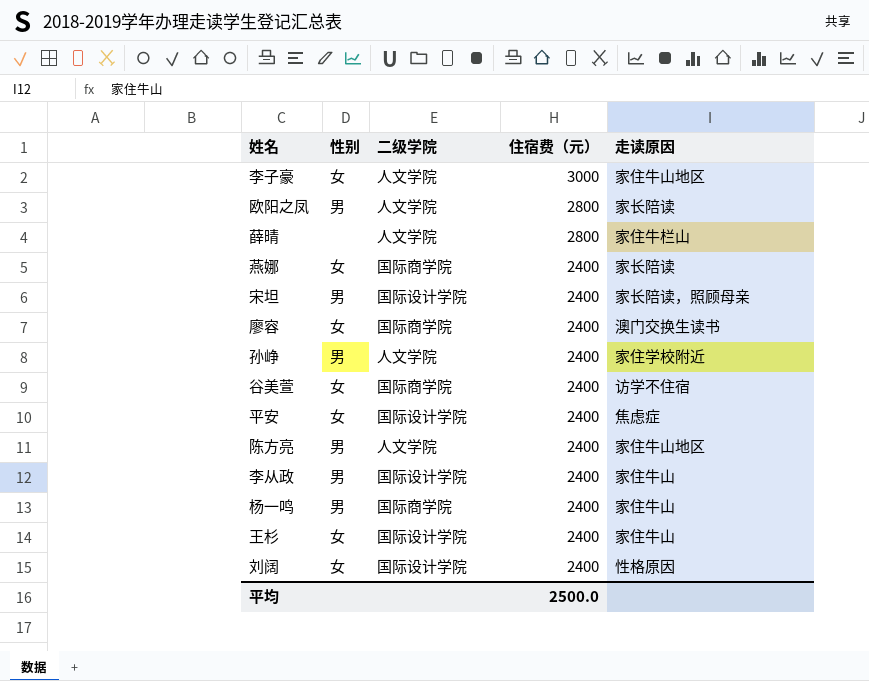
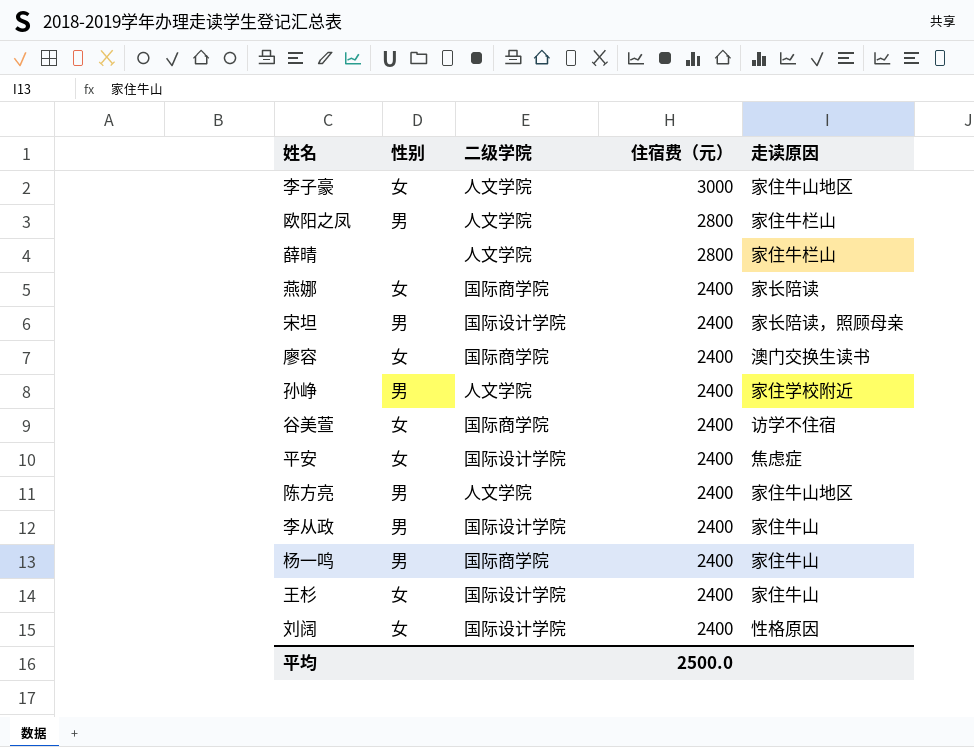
欧阳之凤 | 走读原因: 家长陪读 -> 家住牛栏山

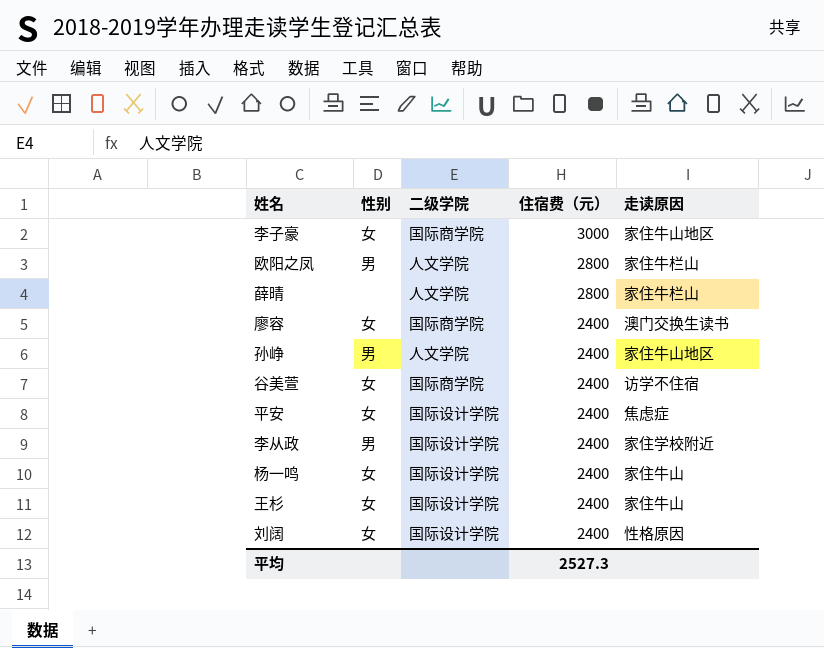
row 燕娜: 女 | 国际商学院 | 2400 | 家长陪读 -> none
row 宋坦: 男 | 国际设计学院 | 2400 | 家长陪读，照顾母亲 -> none
row 陈方亮: 男 | 人文学院 | 2400 | 家住牛山地区 -> none
李子豪 | 二级学院: 人文学院 -> 国际商学院
孙峥 | 走读原因: 家住学校附近 -> 家住牛山地区
李从政 | 走读原因: 家住牛山 -> 家住学校附近
杨一鸣 | 性别: 男 -> 女
杨一鸣 | 二级学院: 国际商学院 -> 国际设计学院
平均 | 住宿费（元）: 2500.0 -> 2527.3

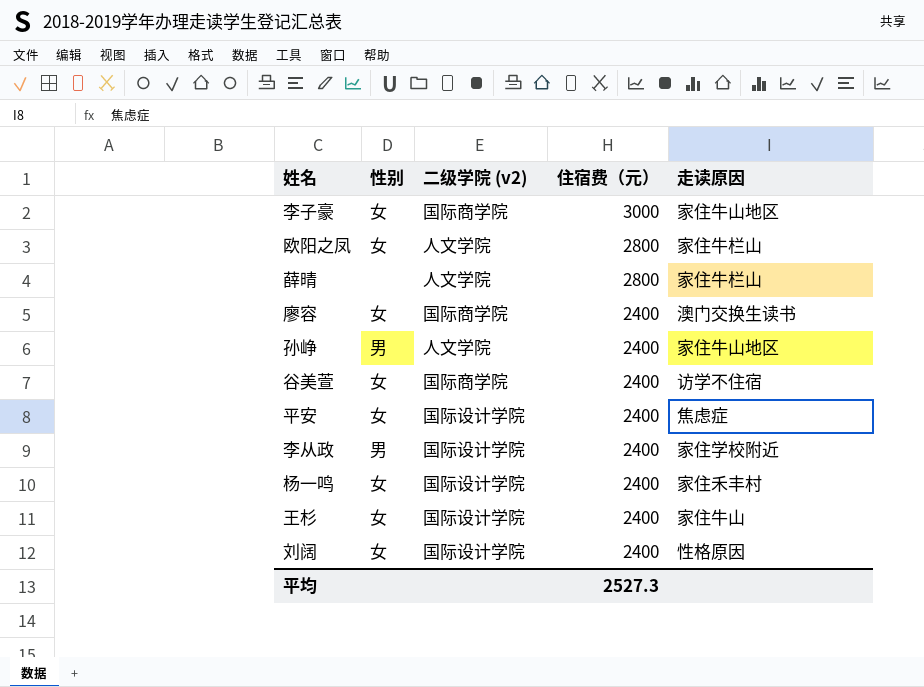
column name: 二级学院 -> 二级学院 (v2)
欧阳之凤 | 性别: 男 -> 女
杨一鸣 | 走读原因: 家住牛山 -> 家住禾丰村

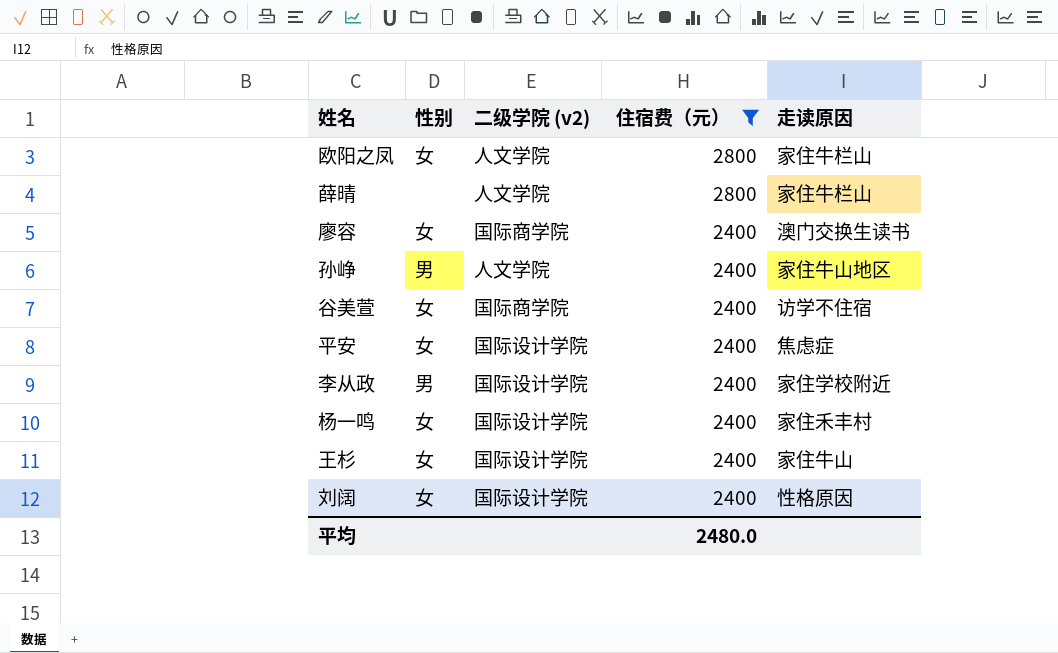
filter: none -> 住宿费（元） != 3000
平均 | 住宿费（元）: 2527.3 -> 2480.0

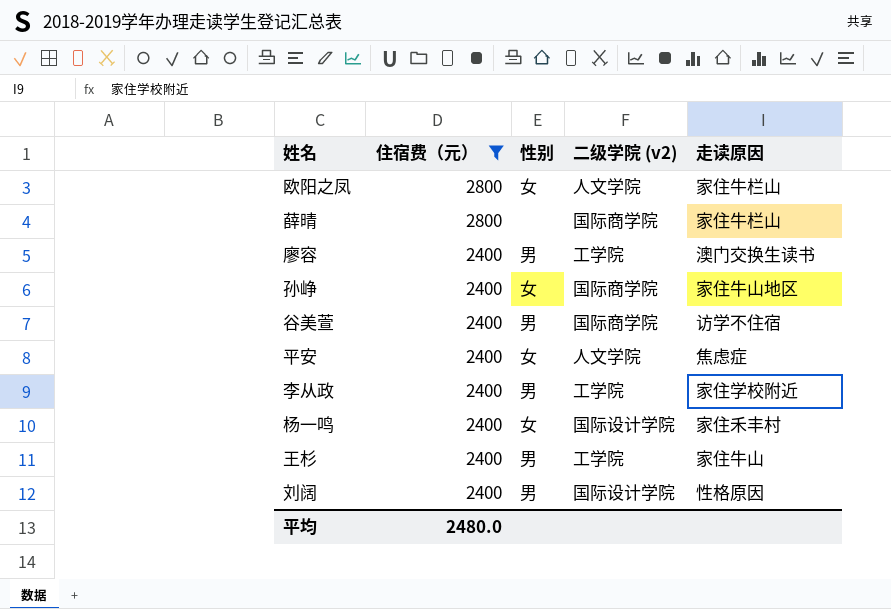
column 住宿费（元） | position: 4 -> 2
薛晴 | 二级学院 (v2): 人文学院 -> 国际商学院
廖容 | 性别: 女 -> 男
廖容 | 二级学院 (v2): 国际商学院 -> 工学院
孙峥 | 性别: 男 -> 女
孙峥 | 二级学院 (v2): 人文学院 -> 国际商学院
谷美萱 | 性别: 女 -> 男
平安 | 二级学院 (v2): 国际设计学院 -> 人文学院
李从政 | 二级学院 (v2): 国际设计学院 -> 工学院
王杉 | 性别: 女 -> 男
王杉 | 二级学院 (v2): 国际设计学院 -> 工学院
刘阔 | 性别: 女 -> 男

